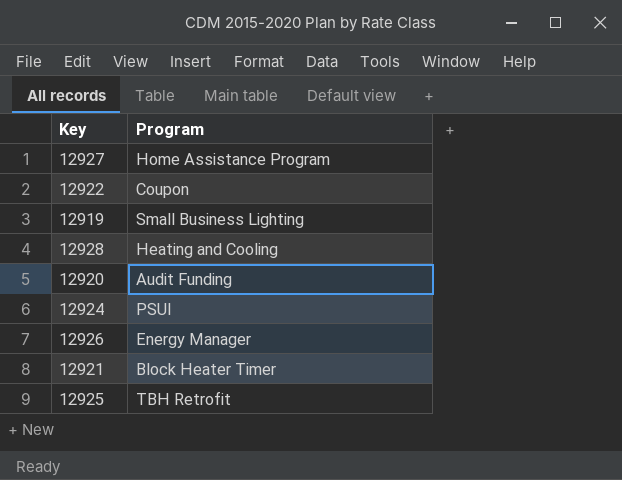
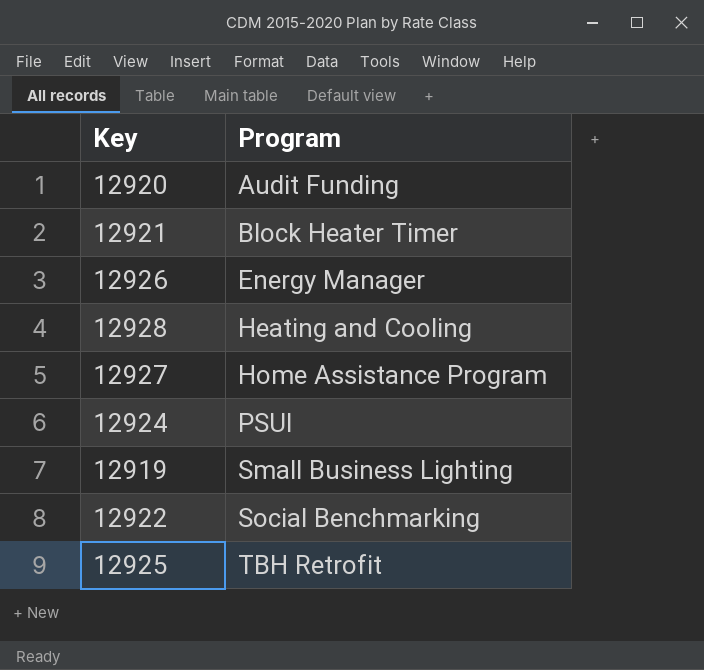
row order: none -> Program ascending
12922 | Program: Coupon -> Social Benchmarking

